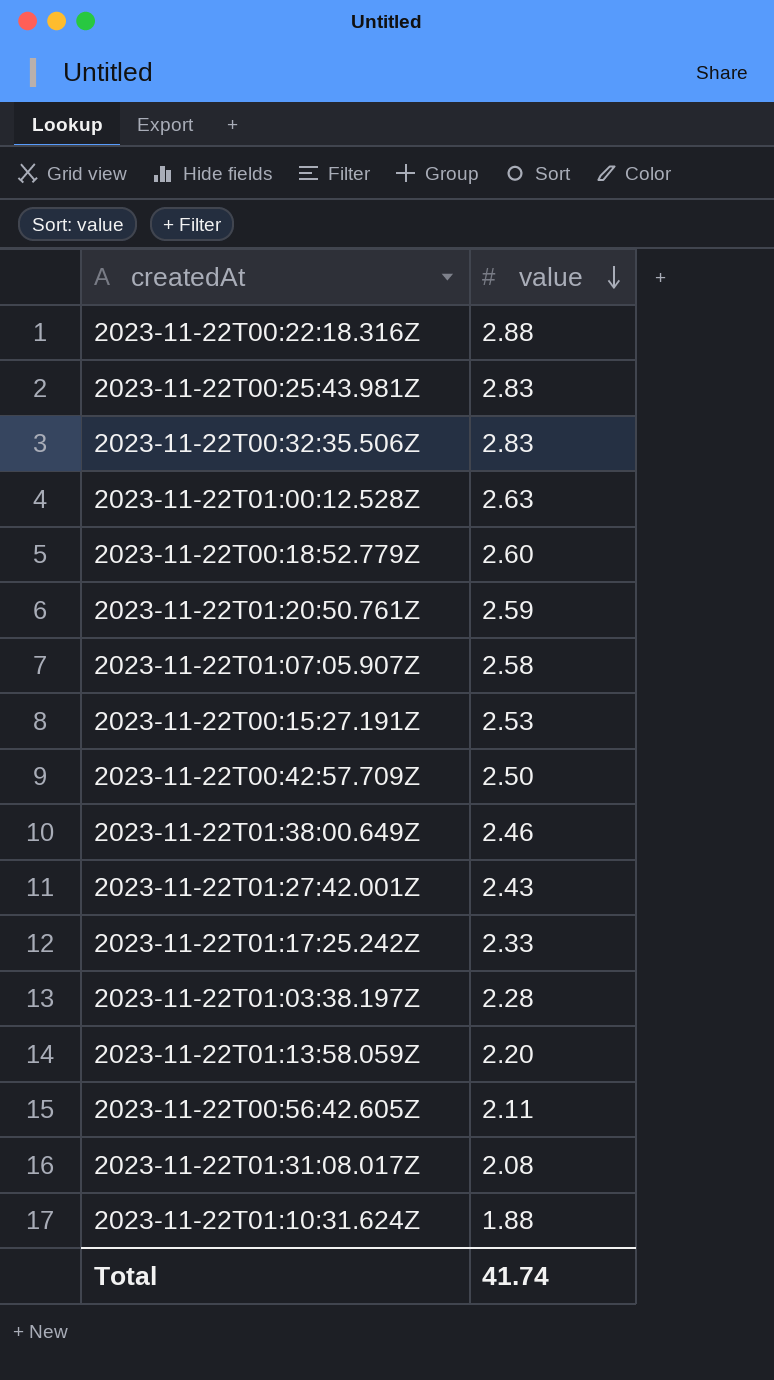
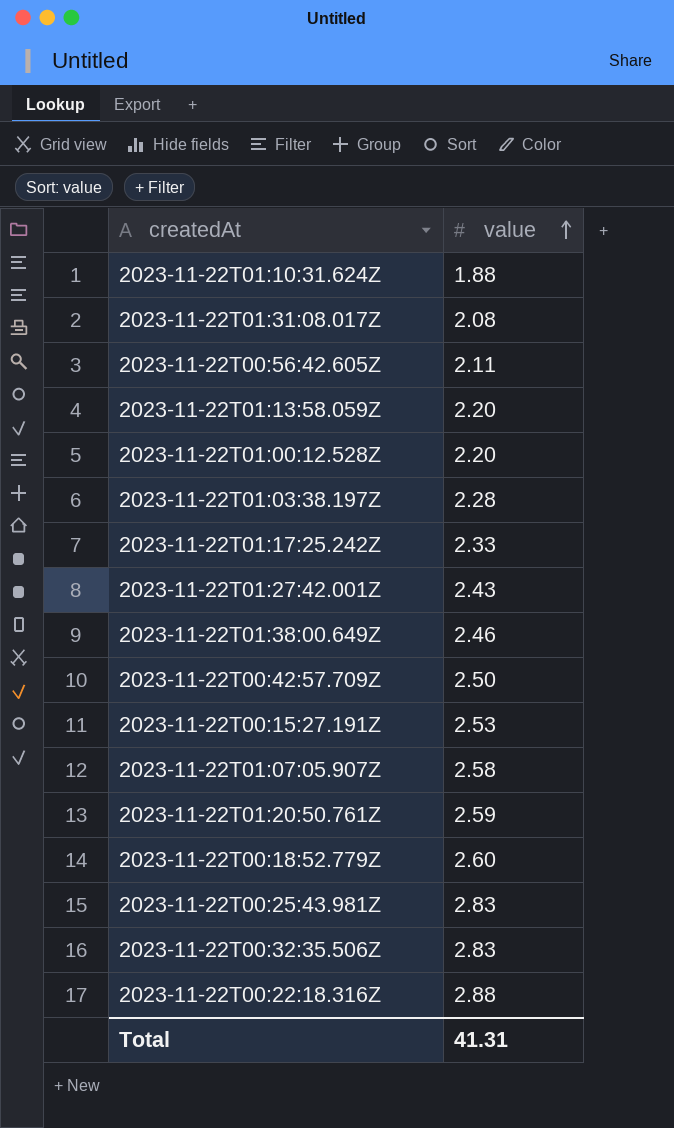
row order: value descending -> value ascending
2023-11-22T01:00:12.528Z | value: 2.63 -> 2.20
Total | value: 41.74 -> 41.31

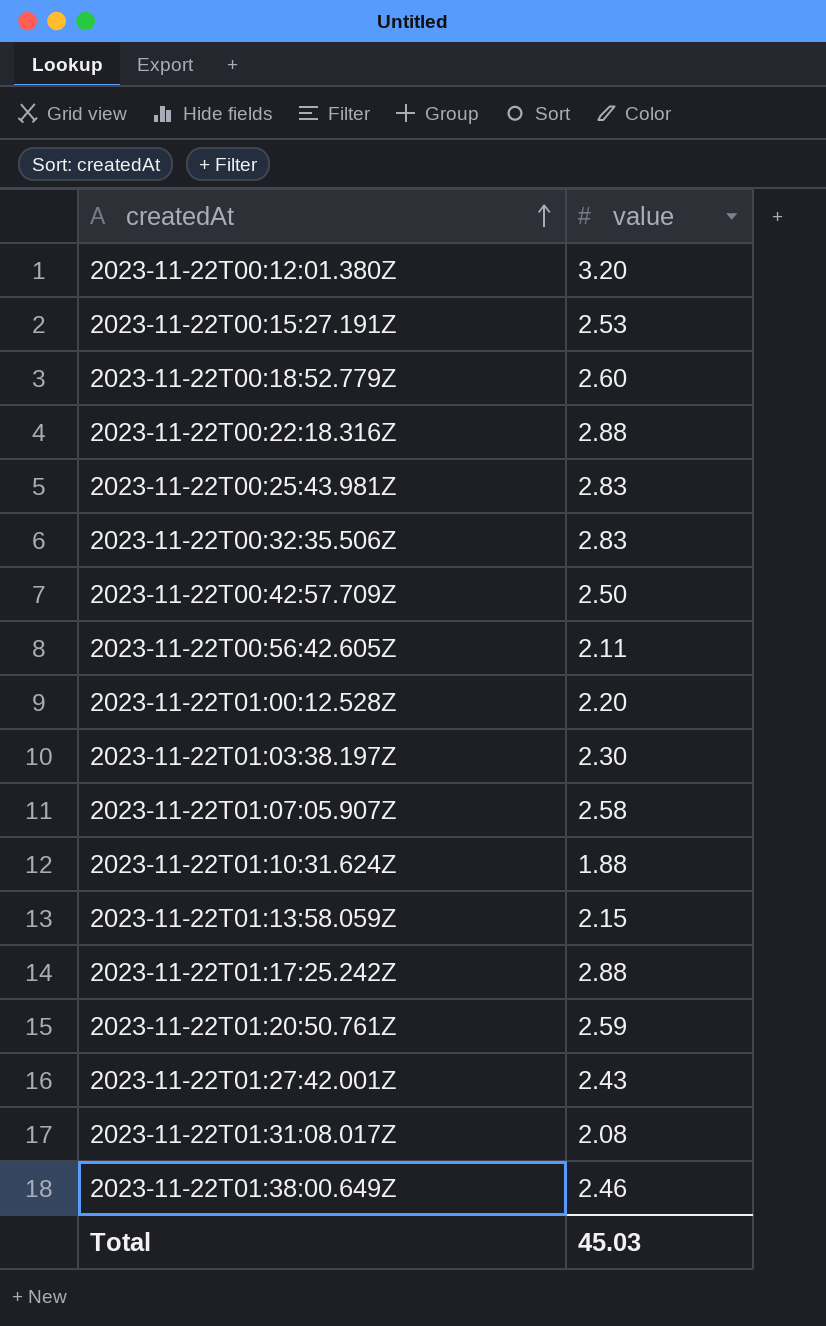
row order: value ascending -> createdAt ascending
row 2023-11-22T00:12:01.380Z: none -> 3.20
2023-11-22T01:03:38.197Z | value: 2.28 -> 2.30
2023-11-22T01:13:58.059Z | value: 2.20 -> 2.15
2023-11-22T01:17:25.242Z | value: 2.33 -> 2.88
Total | value: 41.31 -> 45.03

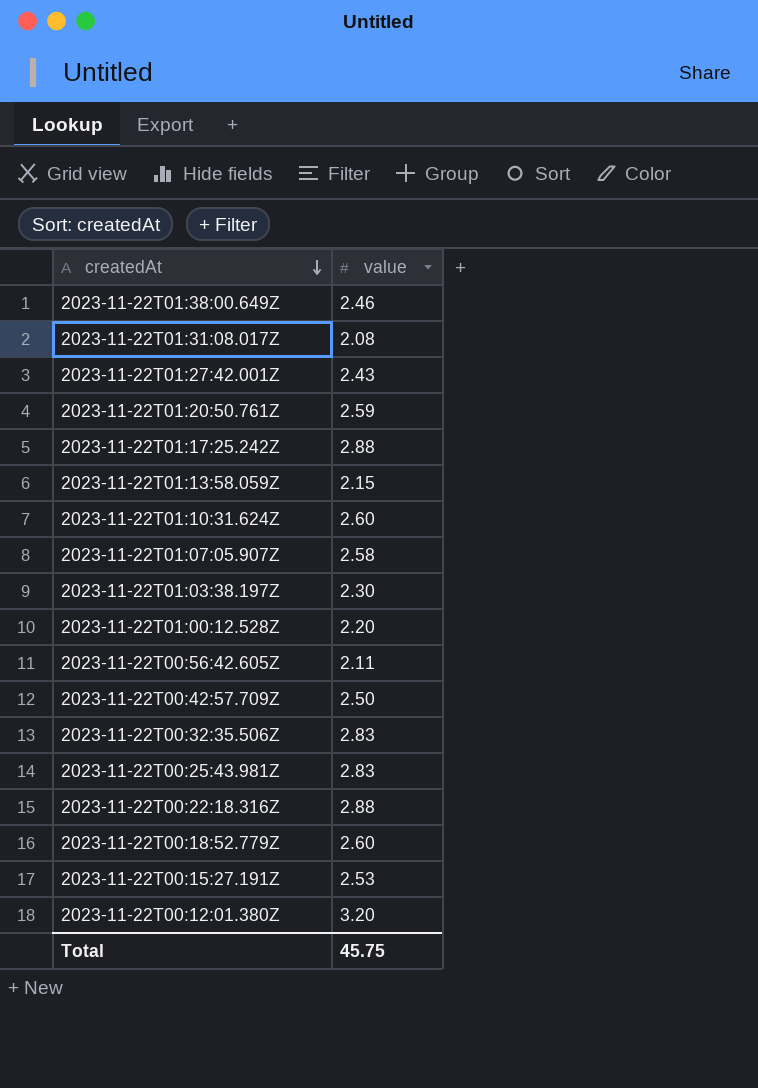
row order: createdAt ascending -> createdAt descending
2023-11-22T01:10:31.624Z | value: 1.88 -> 2.60
Total | value: 45.03 -> 45.75

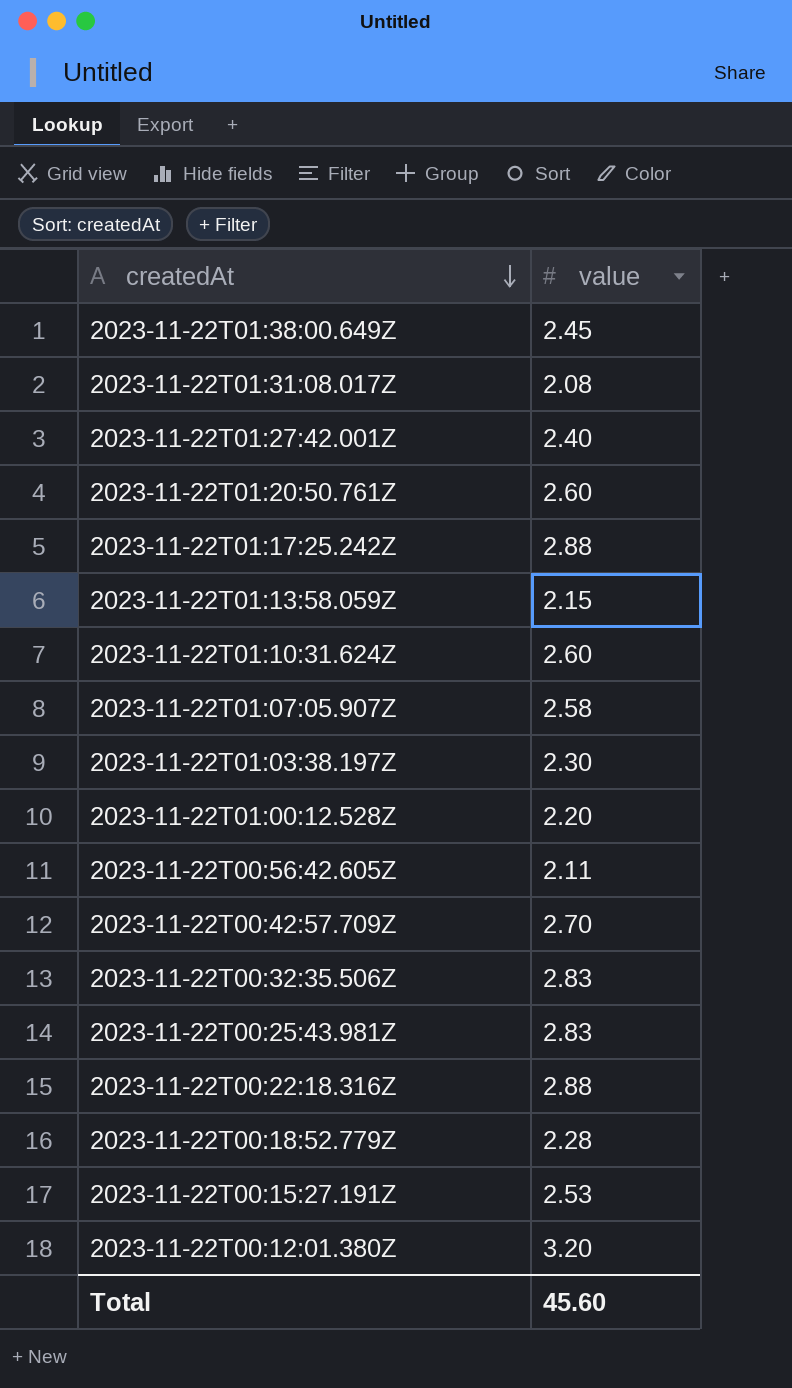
2023-11-22T01:38:00.649Z | value: 2.46 -> 2.45
2023-11-22T01:27:42.001Z | value: 2.43 -> 2.40
2023-11-22T01:20:50.761Z | value: 2.59 -> 2.60
2023-11-22T00:42:57.709Z | value: 2.50 -> 2.70
2023-11-22T00:18:52.779Z | value: 2.60 -> 2.28
Total | value: 45.75 -> 45.60

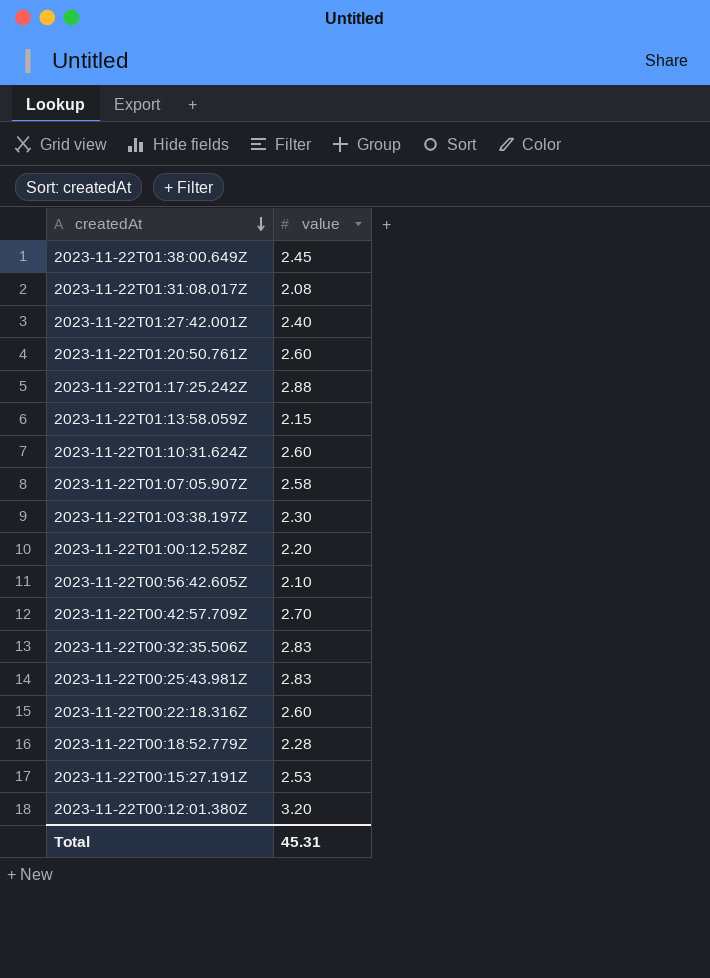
2023-11-22T00:56:42.605Z | value: 2.11 -> 2.10
2023-11-22T00:22:18.316Z | value: 2.88 -> 2.60
Total | value: 45.60 -> 45.31

